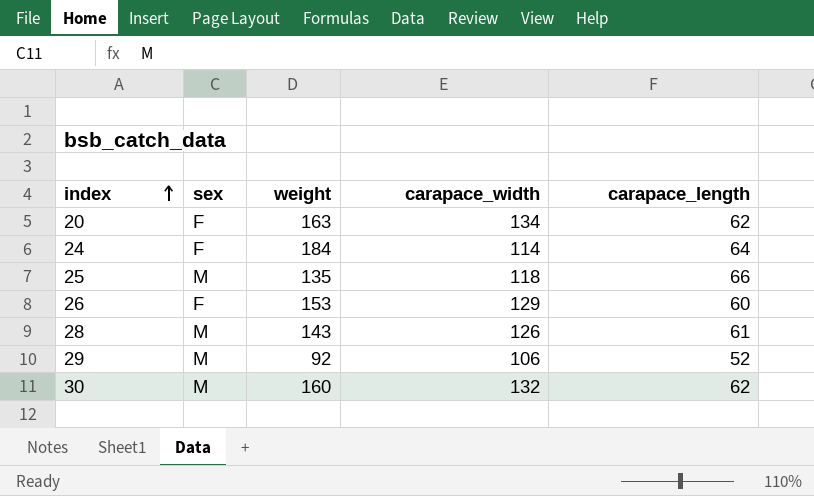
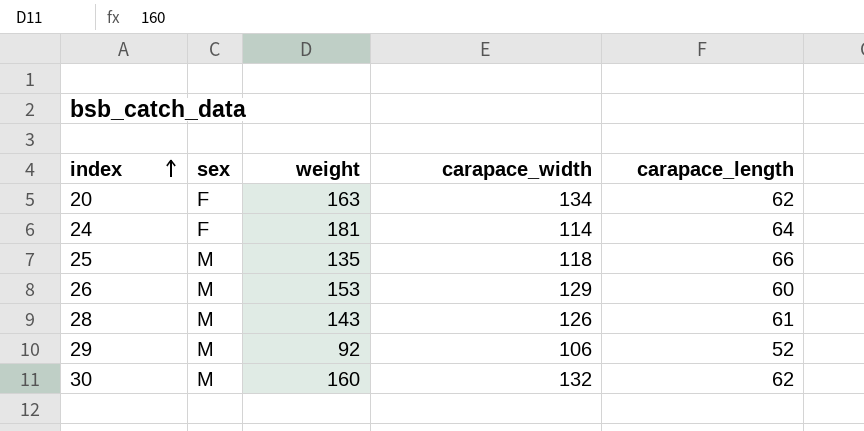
24 | weight: 184 -> 181
26 | sex: F -> M

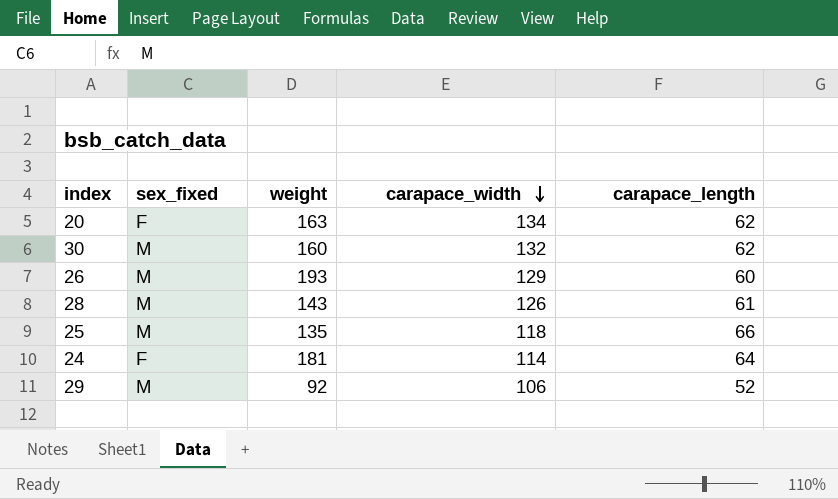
row order: index ascending -> carapace_width descending
column name: sex -> sex_fixed
26 | weight: 153 -> 193

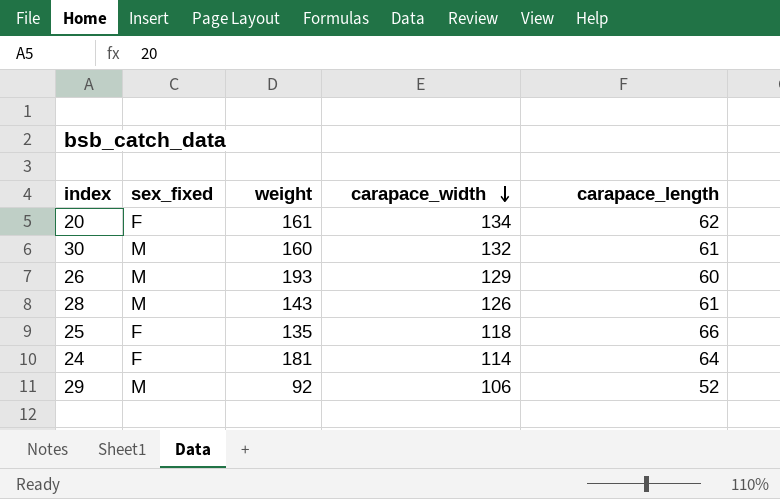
20 | weight: 163 -> 161
30 | carapace_length: 62 -> 61
25 | sex_fixed: M -> F

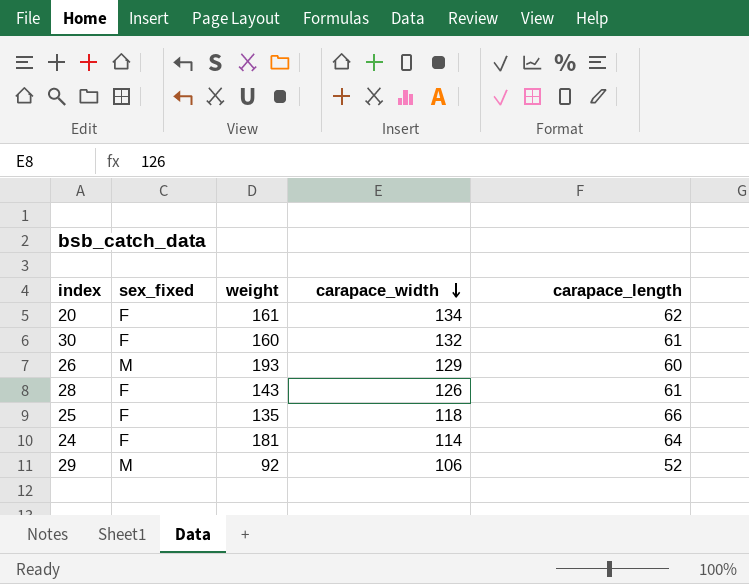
30 | sex_fixed: M -> F
28 | sex_fixed: M -> F

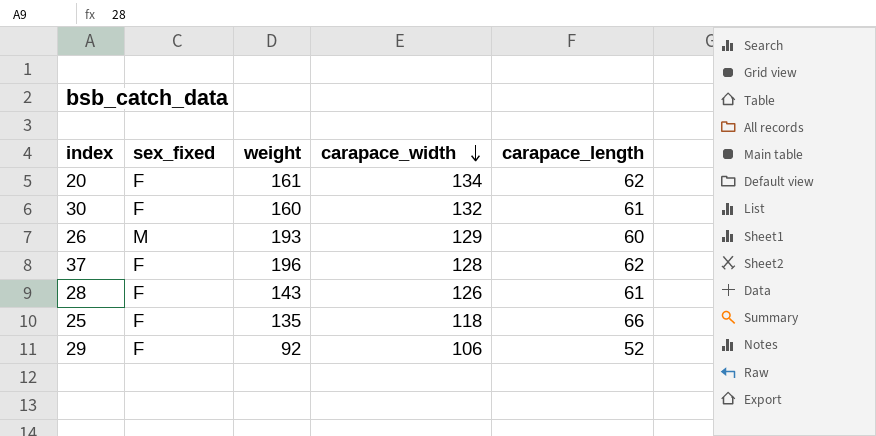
row 24: F | 181 | 114 | 64 -> none
row 37: none -> F | 196 | 128 | 62
29 | sex_fixed: M -> F

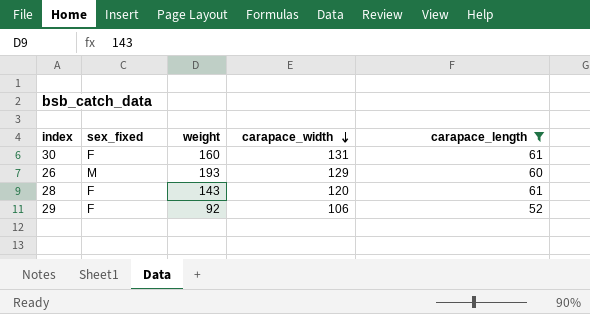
filter: none -> carapace_length <= 61
30 | carapace_width: 132 -> 131
28 | carapace_width: 126 -> 120

